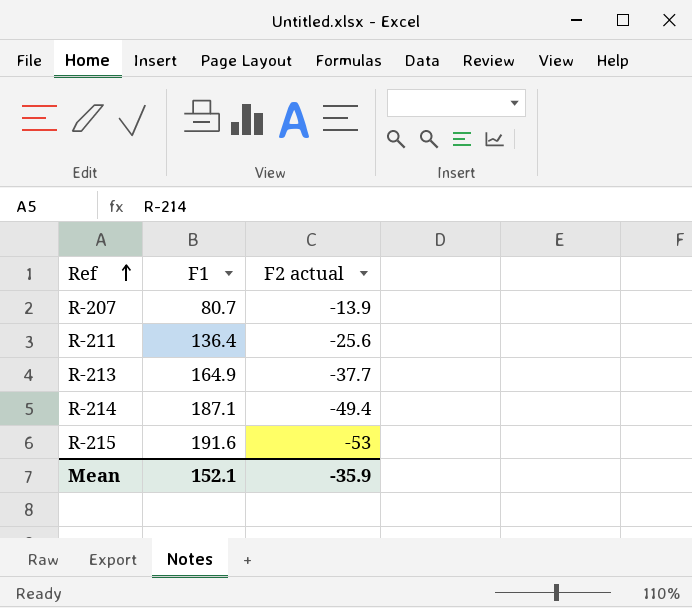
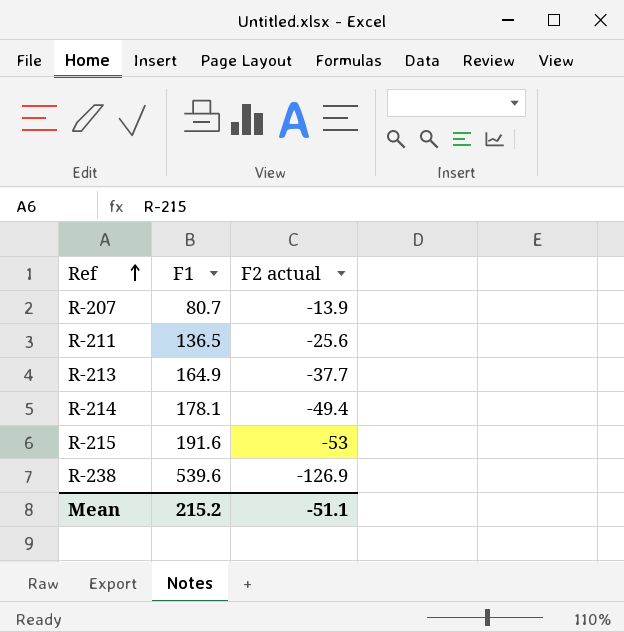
R-211 | F1: 136.4 -> 136.5
R-214 | F1: 187.1 -> 178.1
row R-238: none -> 539.6 | -126.9
Mean | F1: 152.1 -> 215.2
Mean | F2 actual: -35.9 -> -51.1

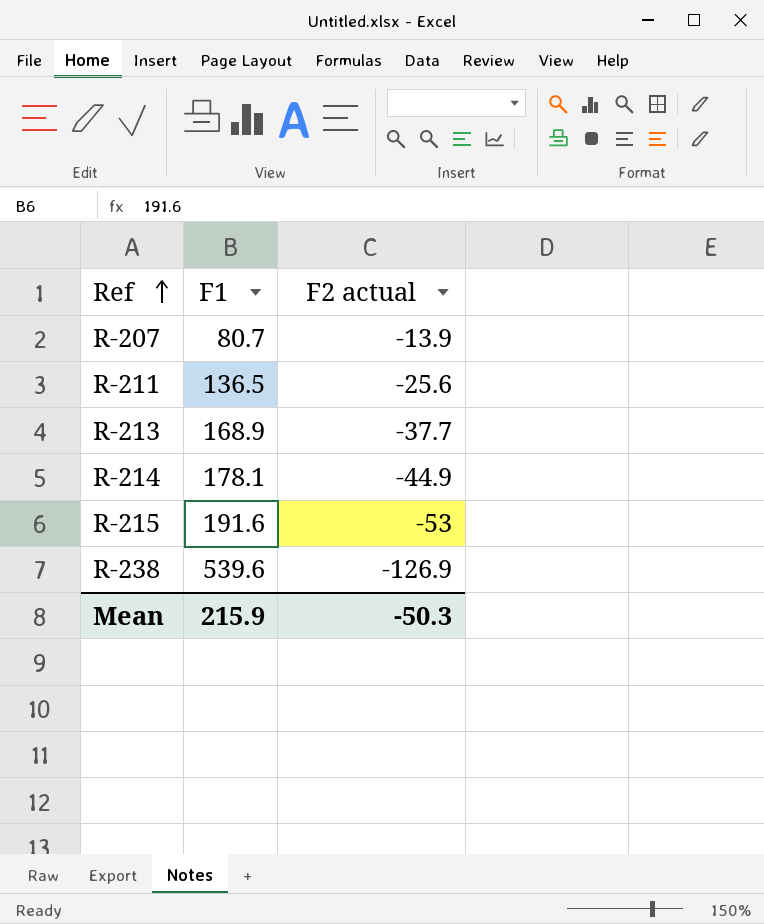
R-213 | F1: 164.9 -> 168.9
R-214 | F2 actual: -49.4 -> -44.9
Mean | F1: 215.2 -> 215.9
Mean | F2 actual: -51.1 -> -50.3

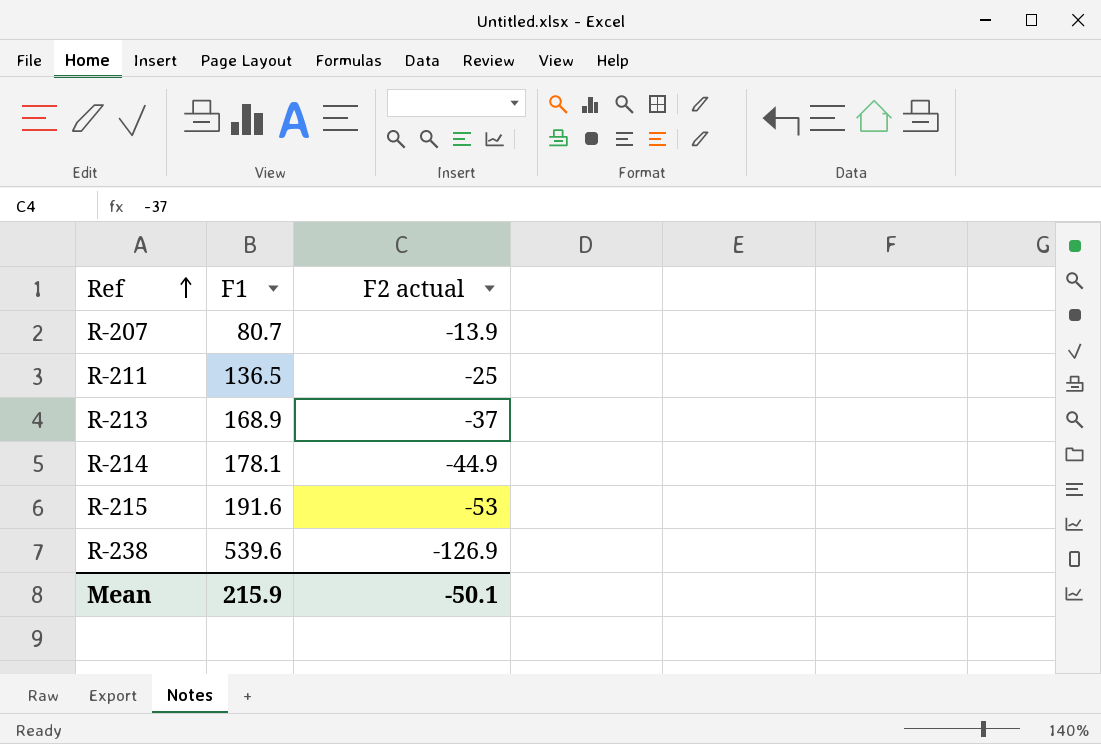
R-211 | F2 actual: -25.6 -> -25
R-213 | F2 actual: -37.7 -> -37
Mean | F2 actual: -50.3 -> -50.1

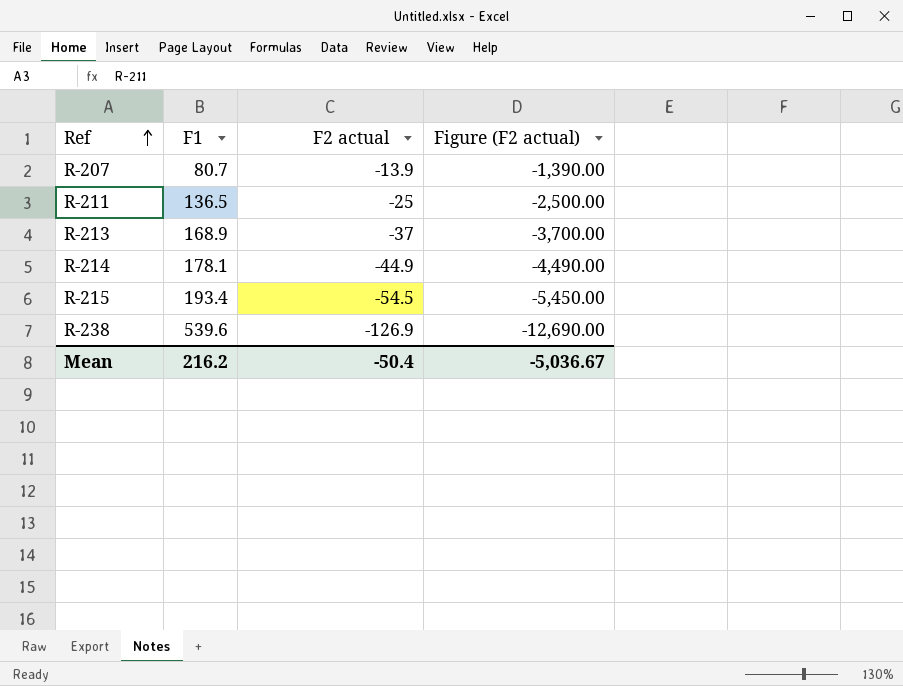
column Figure (F2 actual) | formula: none -> [F2 actual] * 100
R-215 | F1: 191.6 -> 193.4
R-215 | F2 actual: -53 -> -54.5
Mean | F1: 215.9 -> 216.2
Mean | F2 actual: -50.1 -> -50.4

